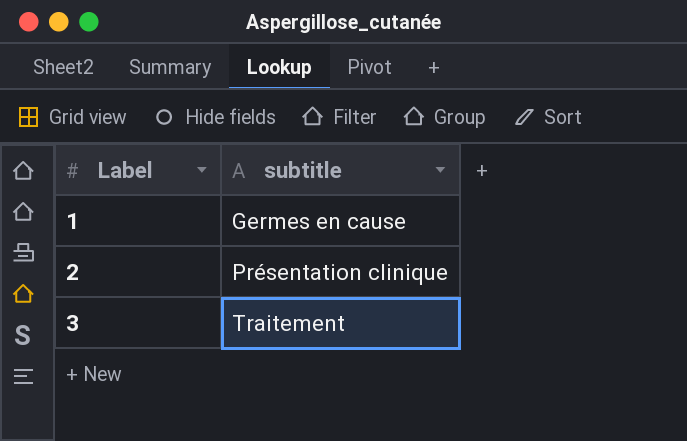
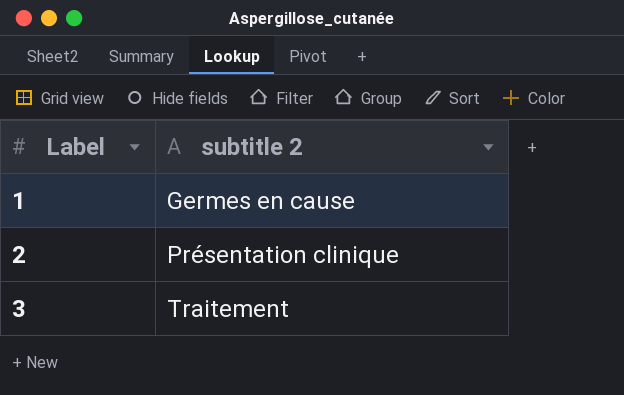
column name: subtitle -> subtitle 2

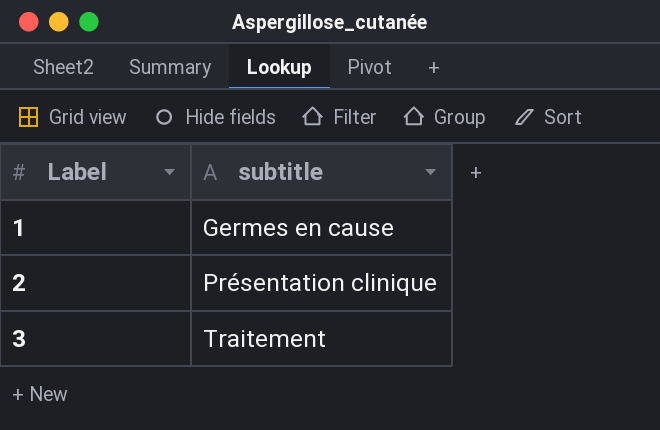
column name: subtitle 2 -> subtitle

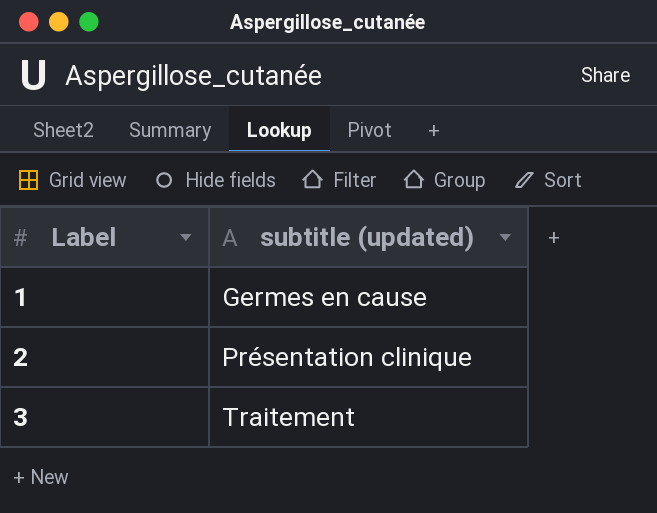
column name: subtitle -> subtitle (updated)

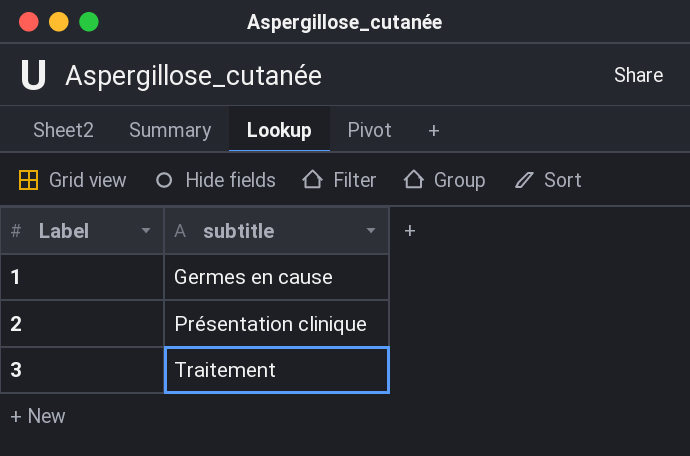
column name: subtitle (updated) -> subtitle

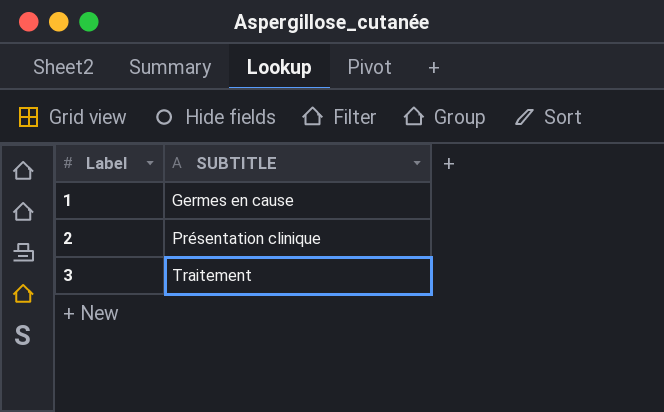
column name: subtitle -> SUBTITLE

